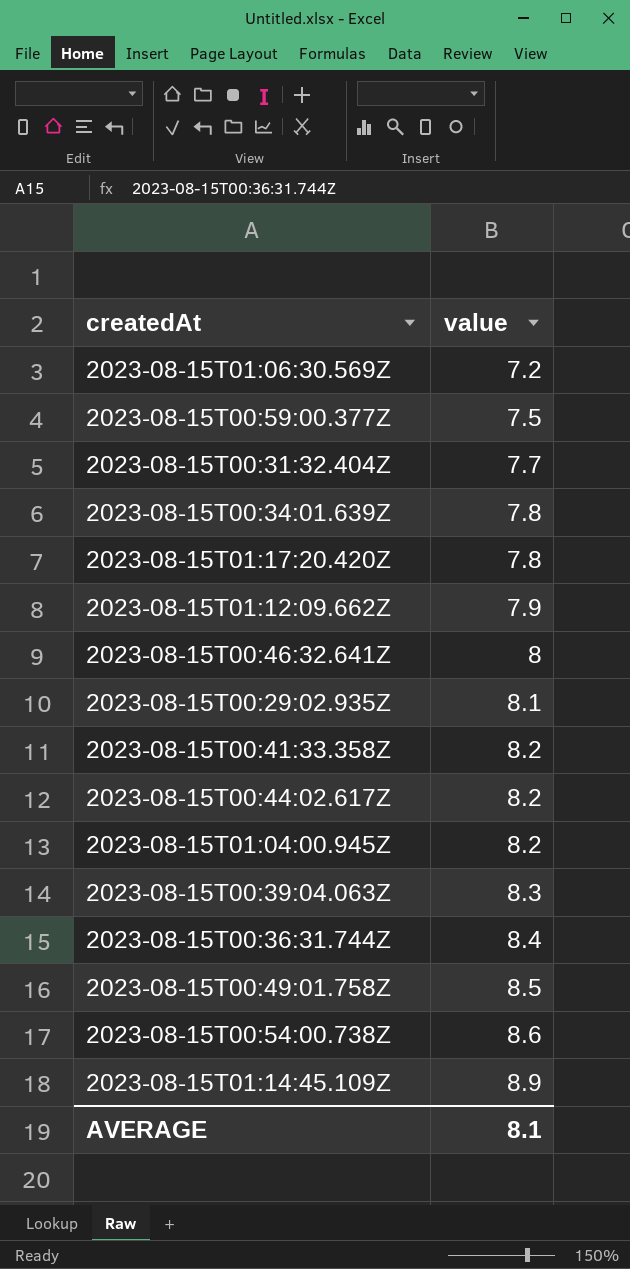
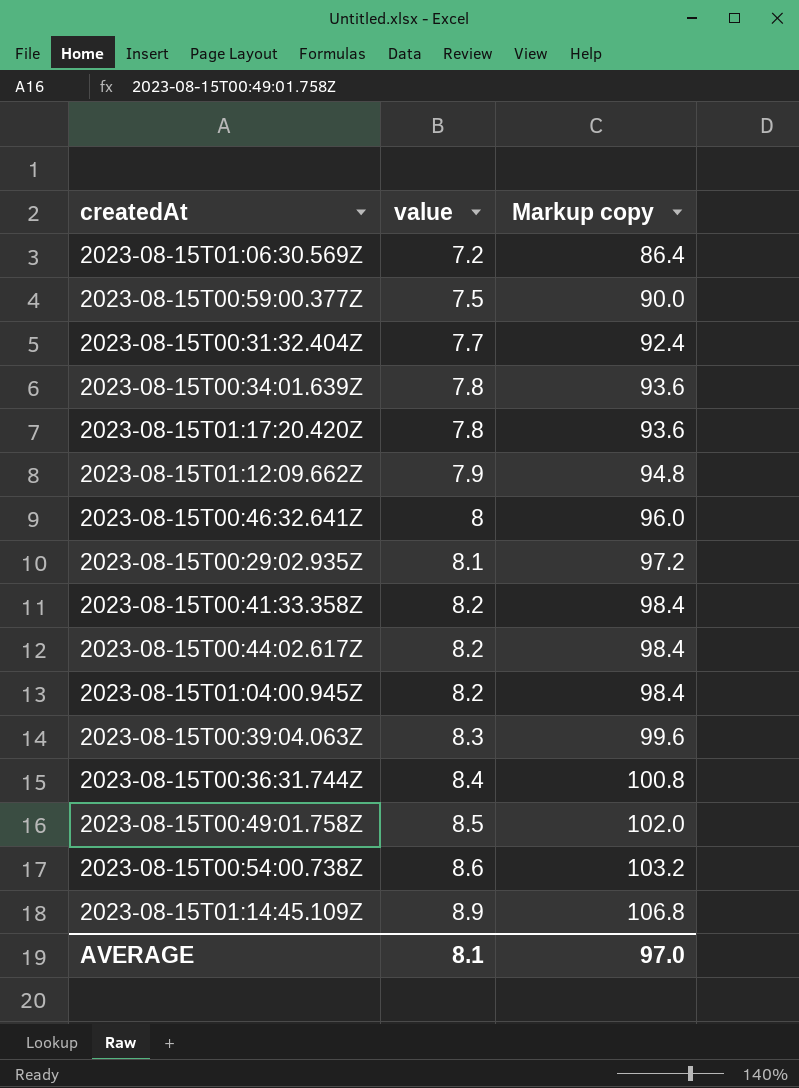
column Markup copy | formula: none -> [value] * 12

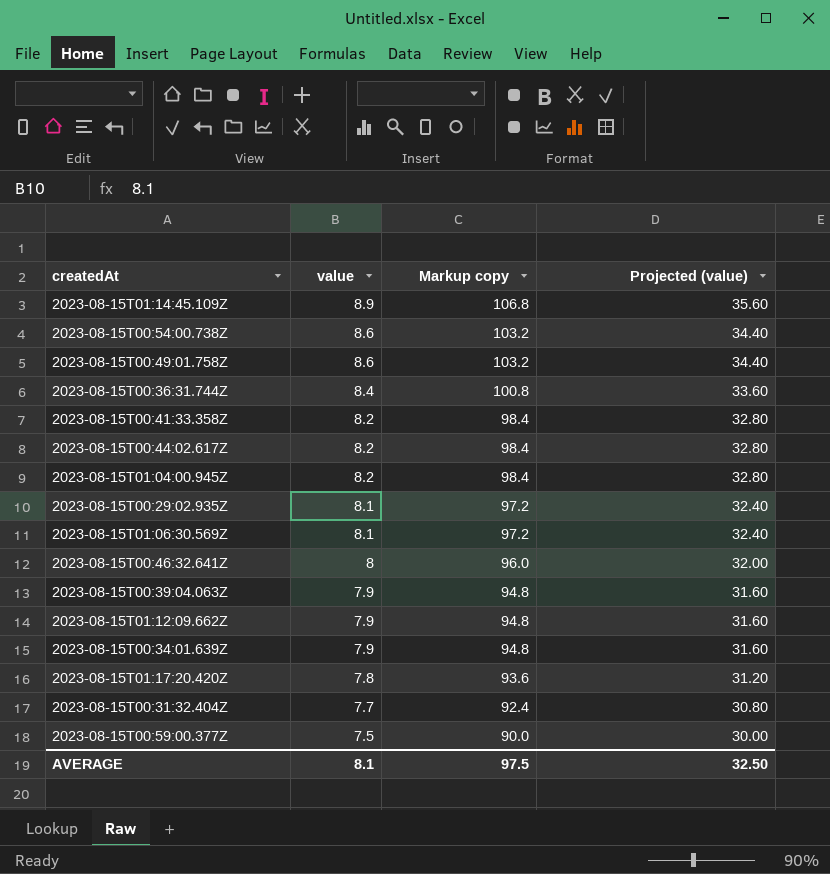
row order: value ascending -> value descending
column Projected (value) | formula: none -> [value] * 4
2023-08-15T00:49:01.758Z | value: 8.5 -> 8.6
2023-08-15T00:49:01.758Z | Markup copy: 102.0 -> 103.2
2023-08-15T01:06:30.569Z | value: 7.2 -> 8.1
2023-08-15T01:06:30.569Z | Markup copy: 86.4 -> 97.2
2023-08-15T00:39:04.063Z | value: 8.3 -> 7.9
2023-08-15T00:39:04.063Z | Markup copy: 99.6 -> 94.8
2023-08-15T00:34:01.639Z | value: 7.8 -> 7.9
2023-08-15T00:34:01.639Z | Markup copy: 93.6 -> 94.8
AVERAGE | Markup copy: 97.0 -> 97.5

